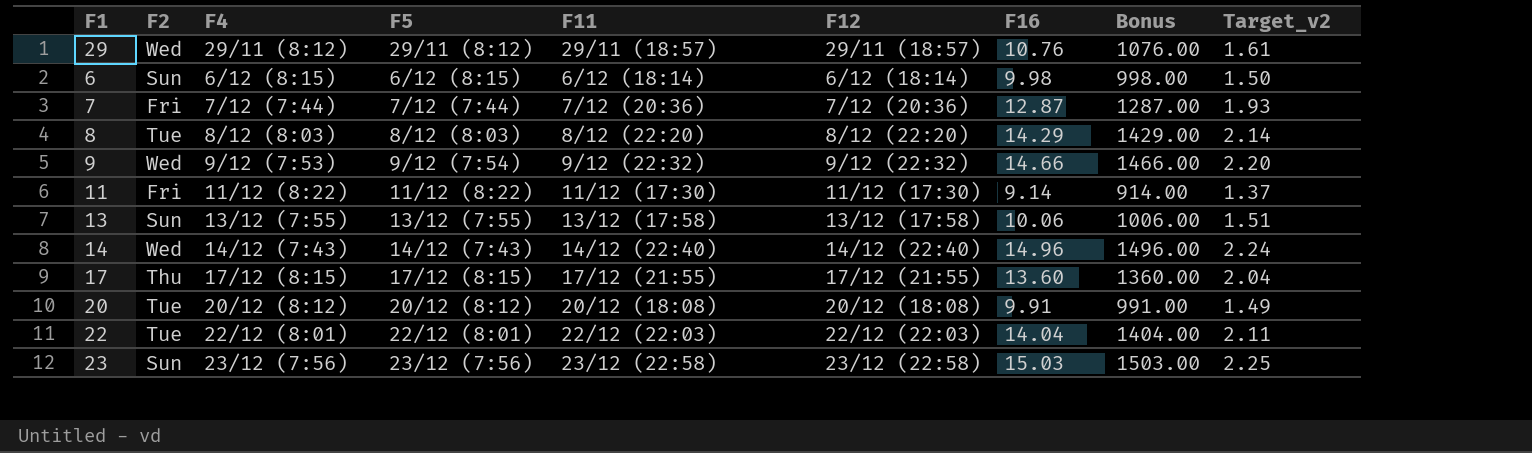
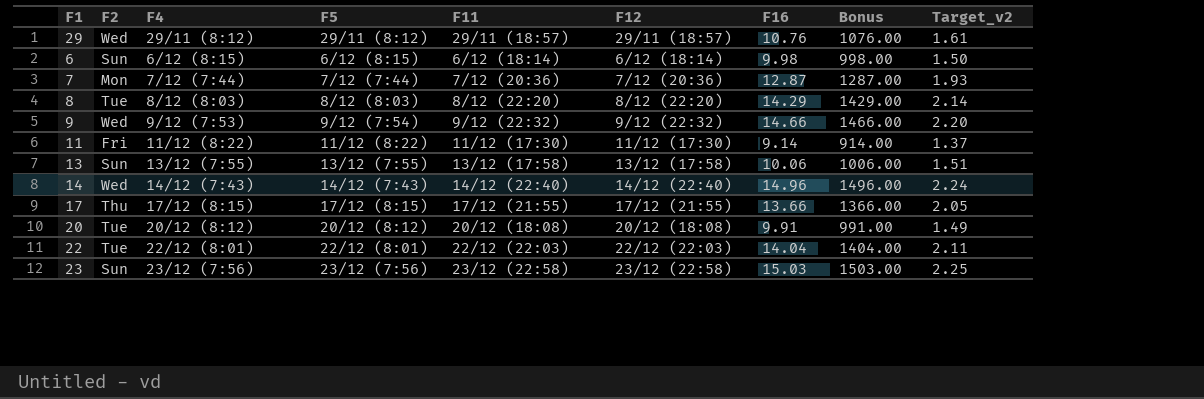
7 | F2: Fri -> Mon
17 | F16: 13.60 -> 13.66
17 | Bonus: 1360.00 -> 1366.00
17 | Target_v2: 2.04 -> 2.05

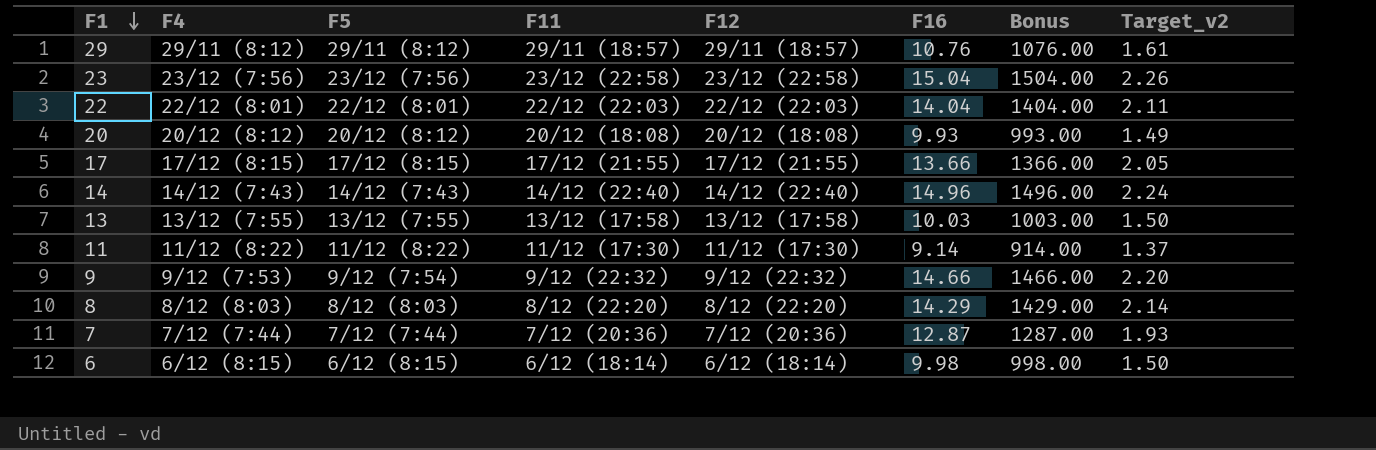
row order: none -> F1 descending
column F2 | position: 2 -> none
23 | F16: 15.03 -> 15.04
23 | Bonus: 1503.00 -> 1504.00
23 | Target_v2: 2.25 -> 2.26
20 | F16: 9.91 -> 9.93
20 | Bonus: 991.00 -> 993.00
13 | F16: 10.06 -> 10.03
13 | Bonus: 1006.00 -> 1003.00
13 | Target_v2: 1.51 -> 1.50

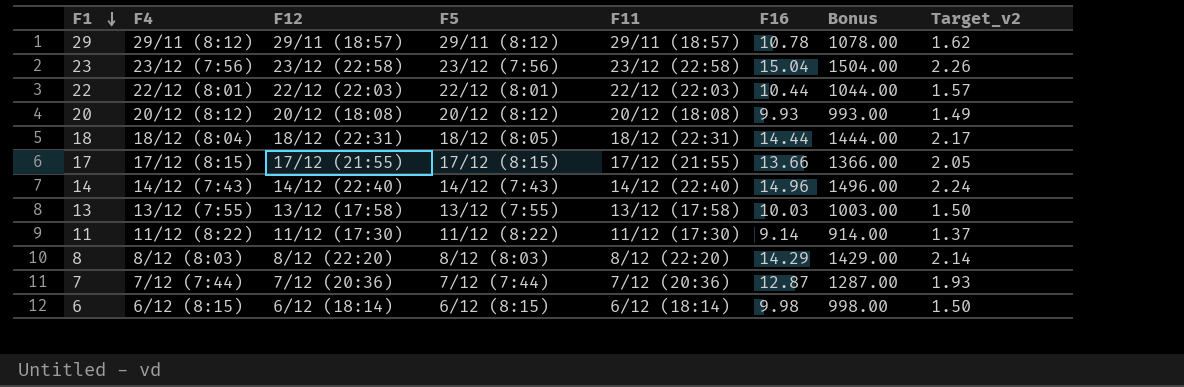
column F12 | position: 5 -> 3
row 9: 9/12 (7:53) | 9/12 (7:54) | 9/12 (22:32) | 9/12 (22:32) | 14.66 | 1466.00 | 2.20 -> none
29 | F16: 10.76 -> 10.78
29 | Bonus: 1076.00 -> 1078.00
29 | Target_v2: 1.61 -> 1.62
22 | F16: 14.04 -> 10.44
22 | Bonus: 1404.00 -> 1044.00
22 | Target_v2: 2.11 -> 1.57
row 18: none -> 18/12 (8:04) | 18/12 (22:31) | 18/12 (8:05) | 18/12 (22:31) | 14.44 | 1444.00 | 2.17

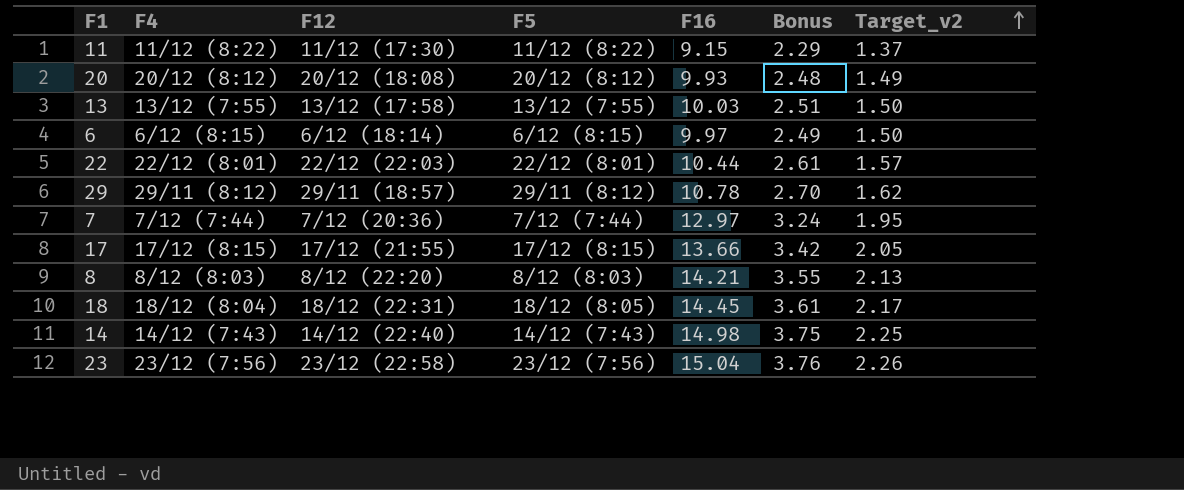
row order: F1 descending -> Target_v2 ascending
column F11 | position: 5 -> none
column Bonus | formula: [F16] * 100 -> [F16] * 0.25
11 | F16: 9.14 -> 9.15
6 | F16: 9.98 -> 9.97
7 | F16: 12.87 -> 12.97
7 | Target_v2: 1.93 -> 1.95
8 | F16: 14.29 -> 14.21
8 | Target_v2: 2.14 -> 2.13
18 | F16: 14.44 -> 14.45
14 | F16: 14.96 -> 14.98
14 | Target_v2: 2.24 -> 2.25

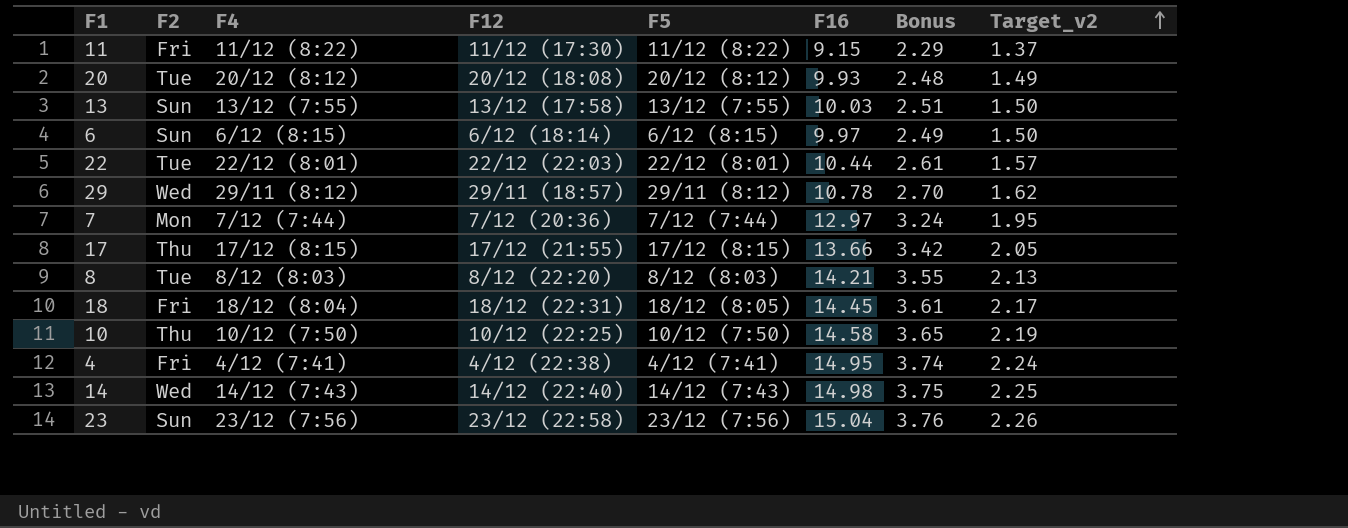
column F2 | position: none -> 2
row 10: none -> Thu | 10/12 (7:50) | 10/12 (22:25) | 10/12 (7:50) | 14.58 | 3.65 | 2.19
row 4: none -> Fri | 4/12 (7:41) | 4/12 (22:38) | 4/12 (7:41) | 14.95 | 3.74 | 2.24

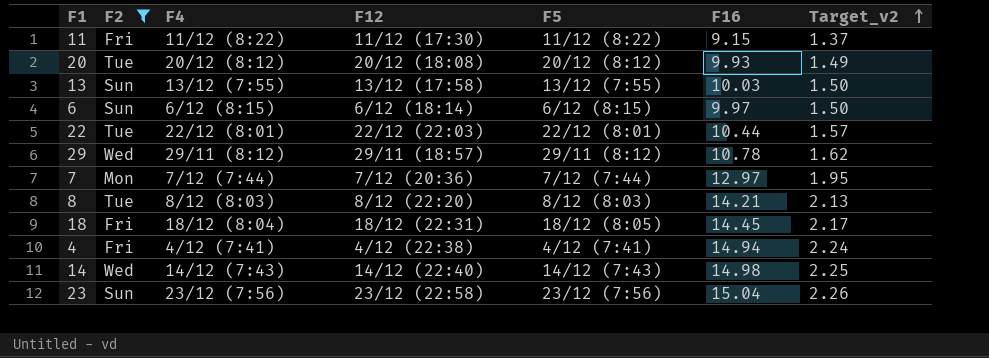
filter: none -> F2 != Thu
column Bonus | formula: [F16] * 0.25 -> none
4 | F16: 14.95 -> 14.94

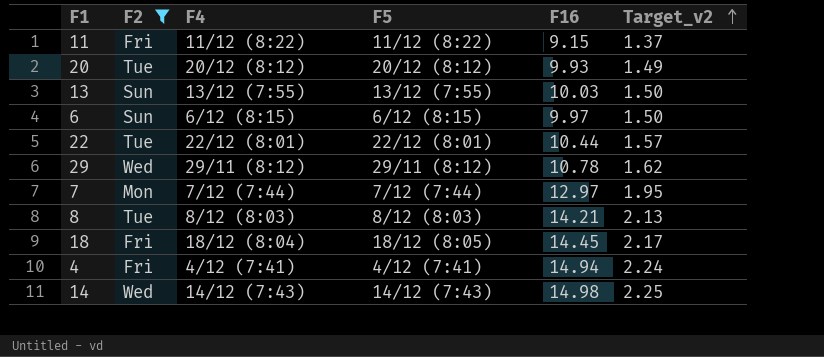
column F12 | position: 4 -> none
row 23: Sun | 23/12 (7:56) | 23/12 (22:58) | 23/12 (7:56) | 15.04 | 2.26 -> none

